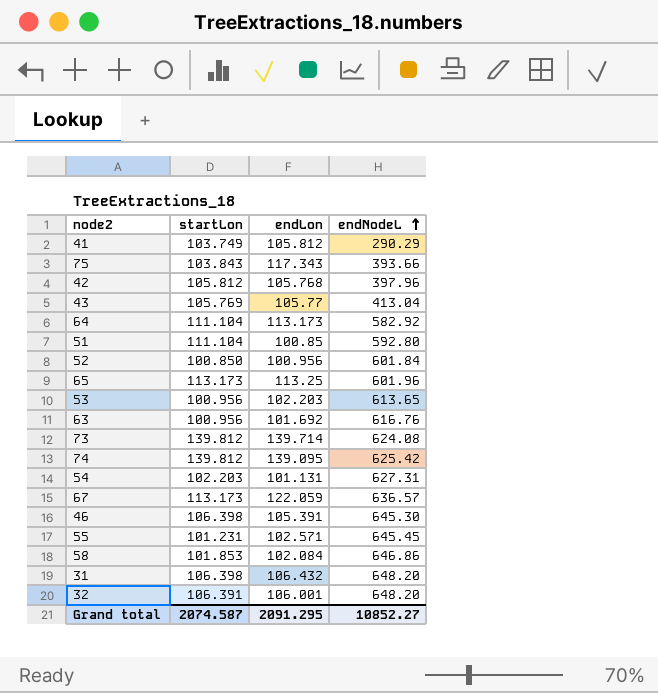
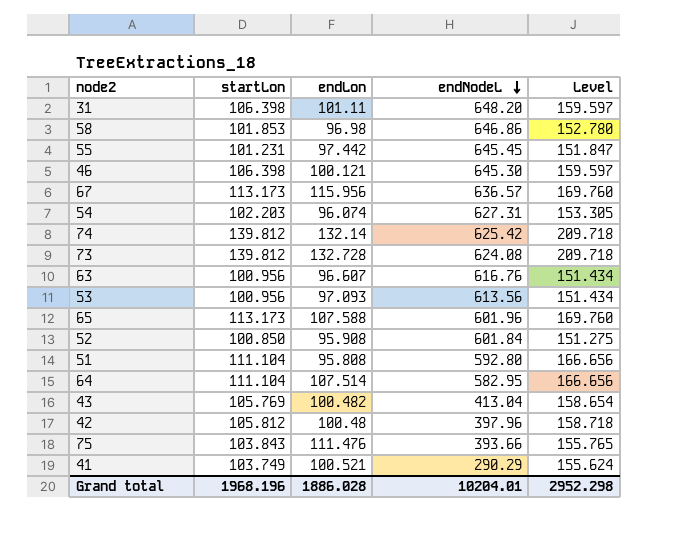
row order: endNodeL ascending -> endNodeL descending
column Level | formula: none -> [startLon] * 1.5
row 32: 106.391 | 106.001 | 648.20 -> none
31 | endLon: 106.432 -> 101.11
58 | endLon: 102.084 -> 96.98
55 | endLon: 102.571 -> 97.442
46 | endLon: 105.391 -> 100.121
67 | endLon: 122.059 -> 115.956
54 | endLon: 101.131 -> 96.074
74 | endLon: 139.095 -> 132.14
73 | endLon: 139.714 -> 132.728
63 | endLon: 101.692 -> 96.607
53 | endLon: 102.203 -> 97.093
53 | endNodeL: 613.65 -> 613.56
65 | endLon: 113.25 -> 107.588
52 | endLon: 100.956 -> 95.908
51 | endLon: 100.85 -> 95.808
64 | endLon: 113.173 -> 107.514
64 | endNodeL: 582.92 -> 582.95
43 | endLon: 105.77 -> 100.482
42 | endLon: 105.768 -> 100.48
75 | endLon: 117.343 -> 111.476
41 | endLon: 105.812 -> 100.521
Grand total | startLon: 2074.587 -> 1968.196
Grand total | endLon: 2091.295 -> 1886.028
Grand total | endNodeL: 10852.27 -> 10204.01

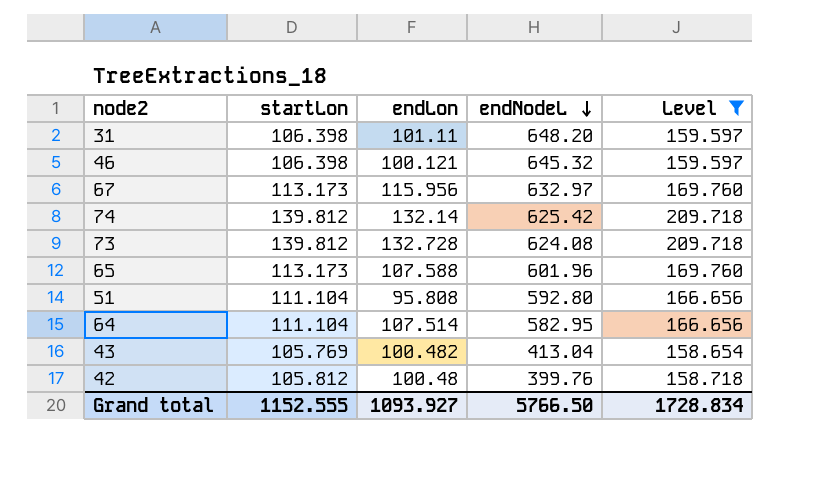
filter: none -> Level >= 158.654
46 | endNodeL: 645.30 -> 645.32
67 | endNodeL: 636.57 -> 632.97
42 | endNodeL: 397.96 -> 399.76
Grand total | startLon: 1968.196 -> 1152.555
Grand total | endLon: 1886.028 -> 1093.927
Grand total | endNodeL: 10204.01 -> 5766.50
Grand total | Level: 2952.298 -> 1728.834

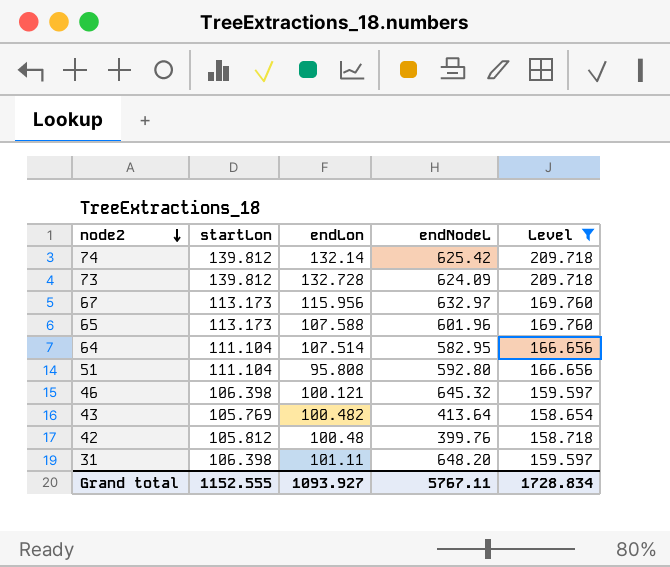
row order: endNodeL descending -> node2 descending
73 | endNodeL: 624.08 -> 624.09
43 | endNodeL: 413.04 -> 413.64
Grand total | endNodeL: 5766.50 -> 5767.11

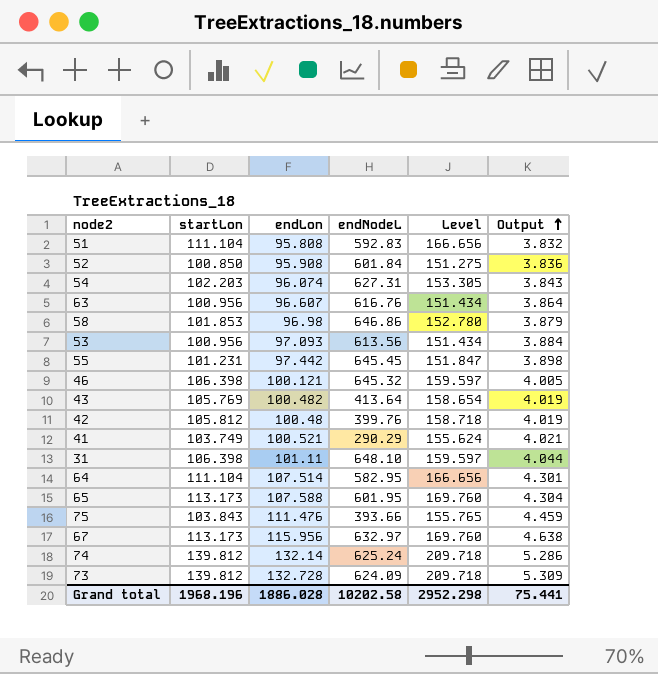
filter: Level >= 158.654 -> none
row order: node2 descending -> Output ascending
column Output | formula: none -> [endLon] * 0.04
51 | endNodeL: 592.80 -> 592.83
31 | endNodeL: 648.20 -> 648.10
65 | endNodeL: 601.96 -> 601.95
74 | endNodeL: 625.42 -> 625.24
Grand total | startLon: 1152.555 -> 1968.196
Grand total | endLon: 1093.927 -> 1886.028
Grand total | endNodeL: 5767.11 -> 10202.58
Grand total | Level: 1728.834 -> 2952.298

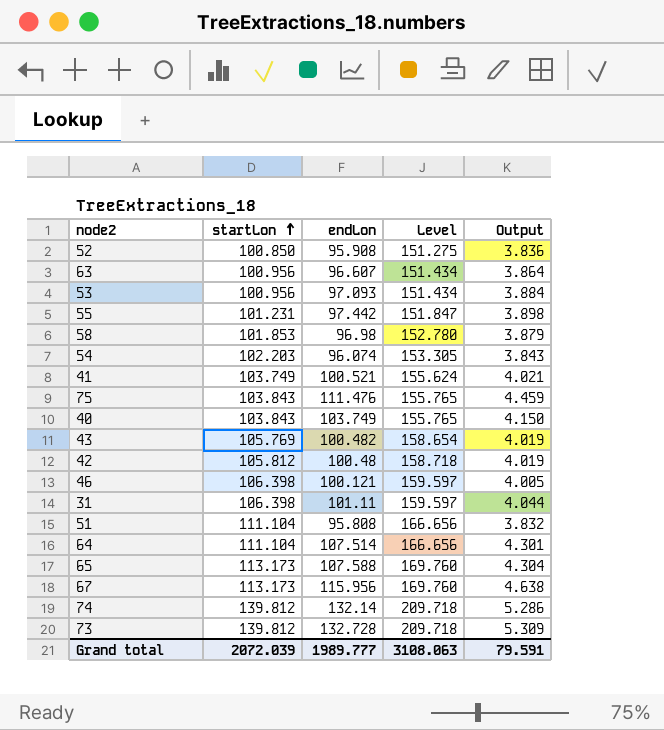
row order: Output ascending -> startLon ascending
column endNodeL | position: 4 -> none
row 40: none -> 103.843 | 103.749 | 155.765 | 4.150
Grand total | startLon: 1968.196 -> 2072.039
Grand total | endLon: 1886.028 -> 1989.777
Grand total | Level: 2952.298 -> 3108.063
Grand total | Output: 75.441 -> 79.591

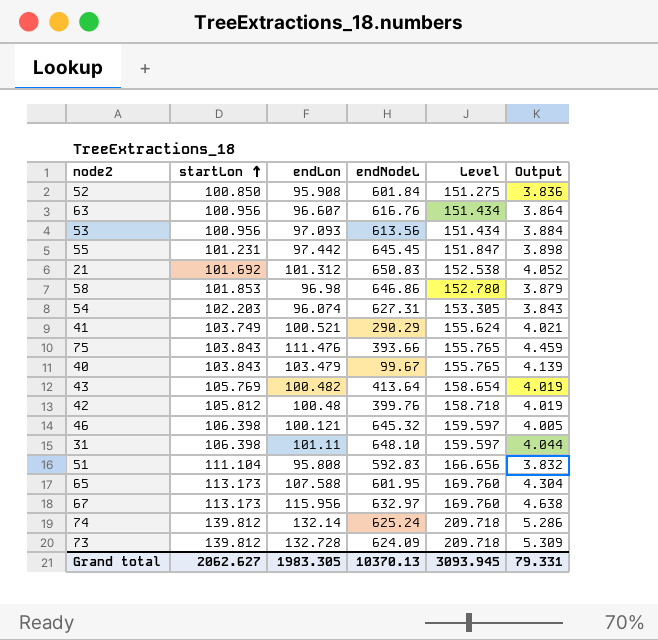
column endNodeL | position: none -> 4
row 64: 111.104 | 107.514 | 166.656 | 4.301 -> none
row 21: none -> 101.692 | 101.312 | 650.83 | 152.538 | 4.052
40 | endLon: 103.749 -> 103.479
40 | Output: 4.150 -> 4.139
Grand total | startLon: 2072.039 -> 2062.627
Grand total | endLon: 1989.777 -> 1983.305
Grand total | Level: 3108.063 -> 3093.945
Grand total | Output: 79.591 -> 79.331

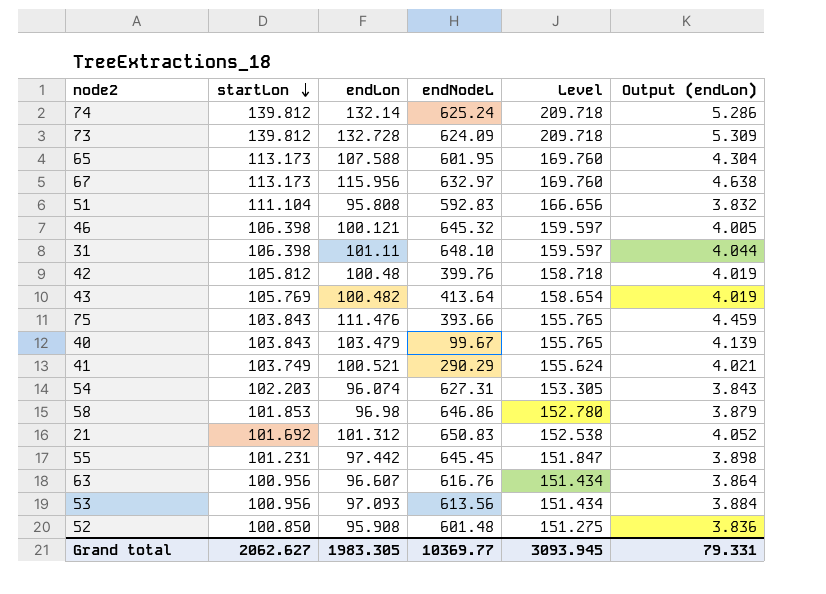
row order: startLon ascending -> startLon descending
column name: Output -> Output (endLon)
52 | endNodeL: 601.84 -> 601.48
Grand total | endNodeL: 10370.13 -> 10369.77

